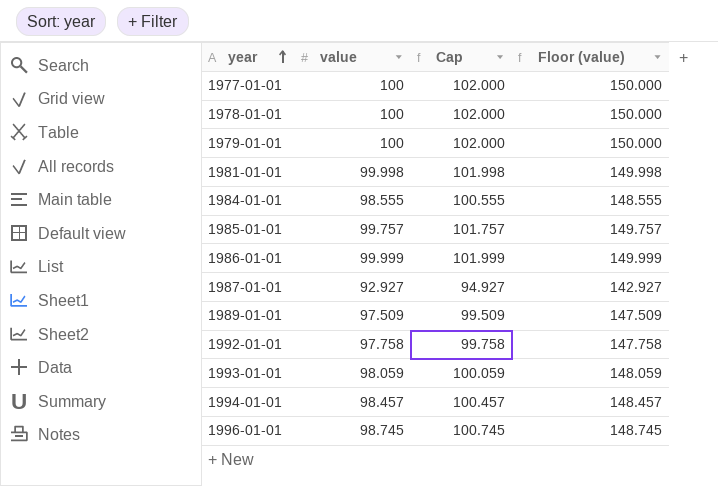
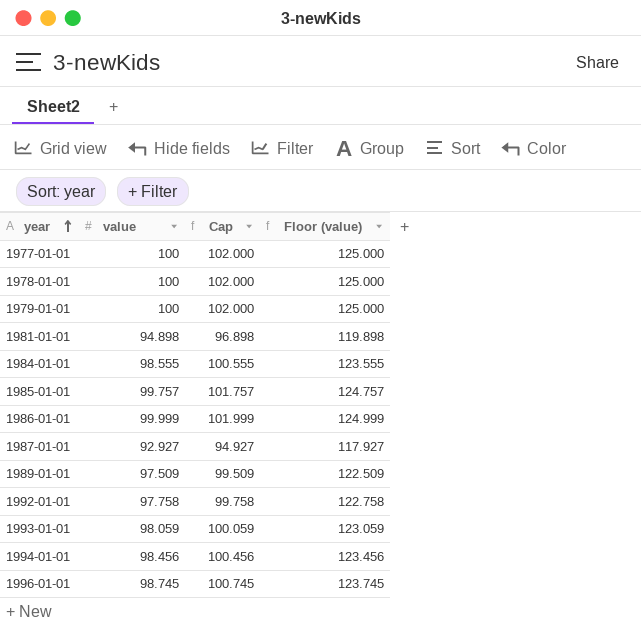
column Floor (value) | formula: [value] + 50 -> [value] + 25
1981-01-01 | value: 99.998 -> 94.898
1981-01-01 | Cap: 101.998 -> 96.898
1994-01-01 | value: 98.457 -> 98.456
1994-01-01 | Cap: 100.457 -> 100.456

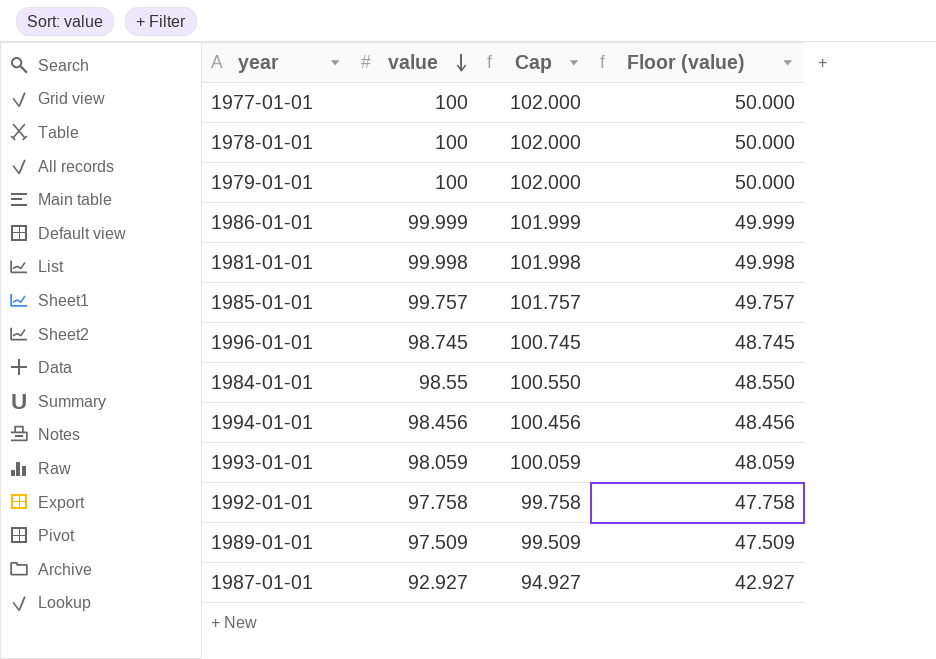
row order: year ascending -> value descending
column Floor (value) | formula: [value] + 25 -> [value] - 50
1981-01-01 | value: 94.898 -> 99.998
1981-01-01 | Cap: 96.898 -> 101.998
1984-01-01 | value: 98.555 -> 98.55
1984-01-01 | Cap: 100.555 -> 100.550

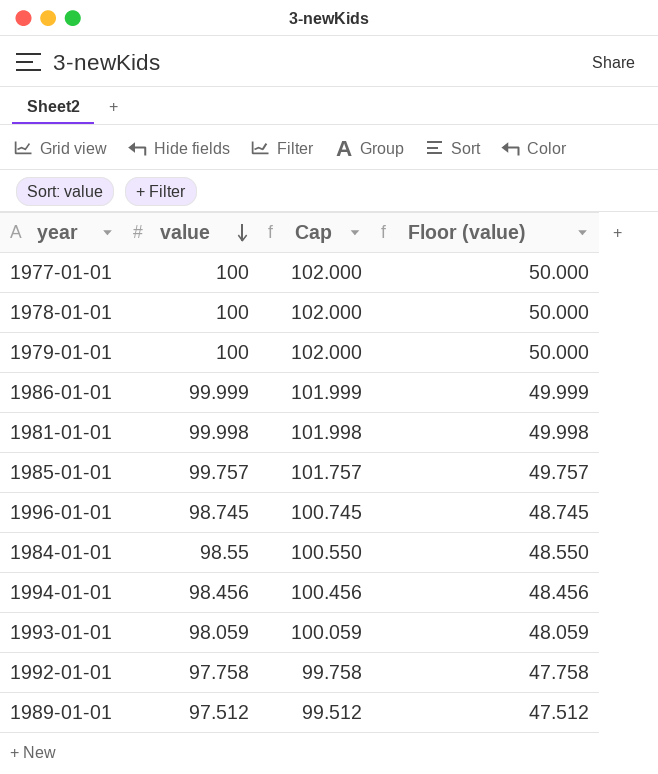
row 1987-01-01: 92.927 | 94.927 | 42.927 -> none
1989-01-01 | value: 97.509 -> 97.512
1989-01-01 | Cap: 99.509 -> 99.512
1989-01-01 | Floor (value): 47.509 -> 47.512

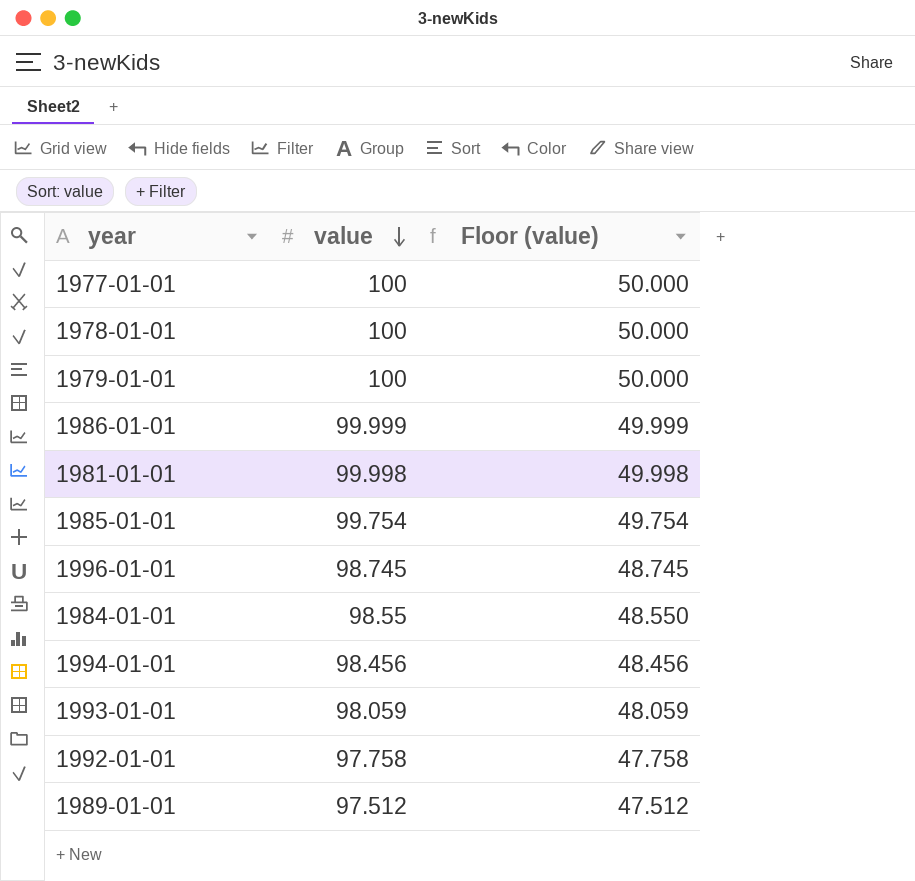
column Cap | formula: [value] + 2 -> none
1985-01-01 | value: 99.757 -> 99.754
1985-01-01 | Floor (value): 49.757 -> 49.754

